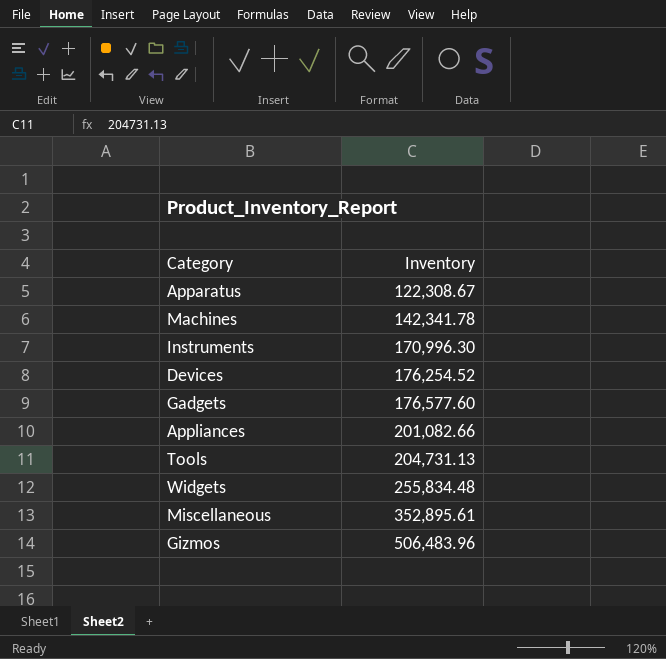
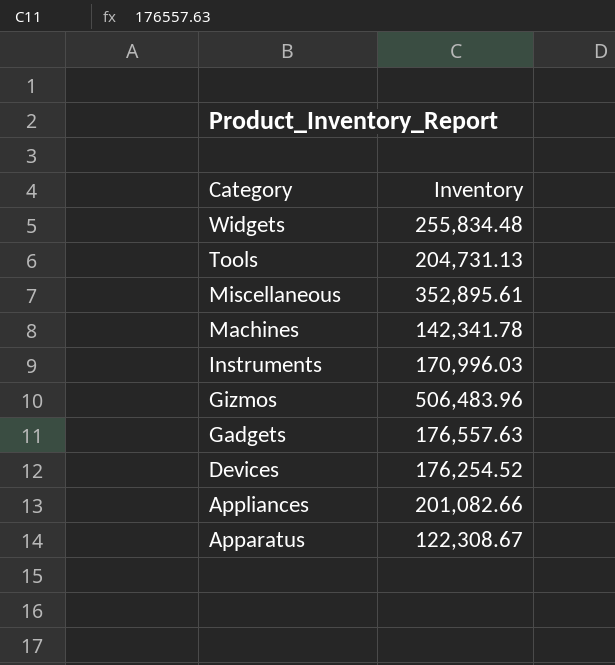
row order: Inventory ascending -> Category descending
Instruments | Inventory: 170,996.30 -> 170,996.03
Gadgets | Inventory: 176,577.60 -> 176,557.63

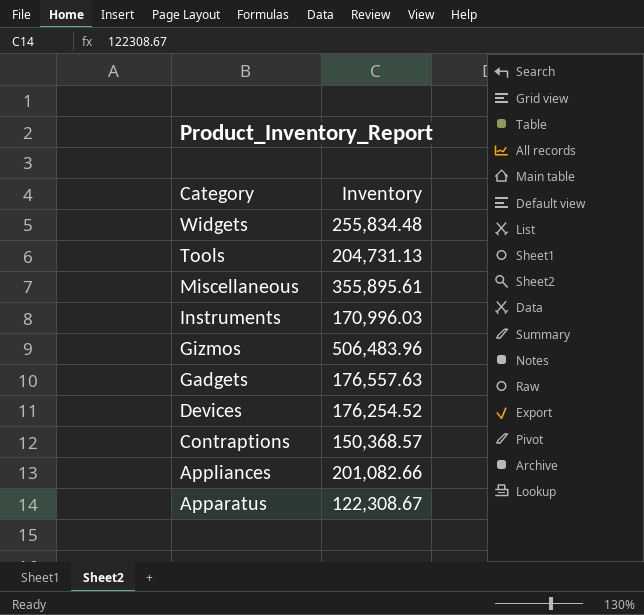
row Machines: 142,341.78 -> none
Miscellaneous | Inventory: 352,895.61 -> 355,895.61
row Contraptions: none -> 150,368.57

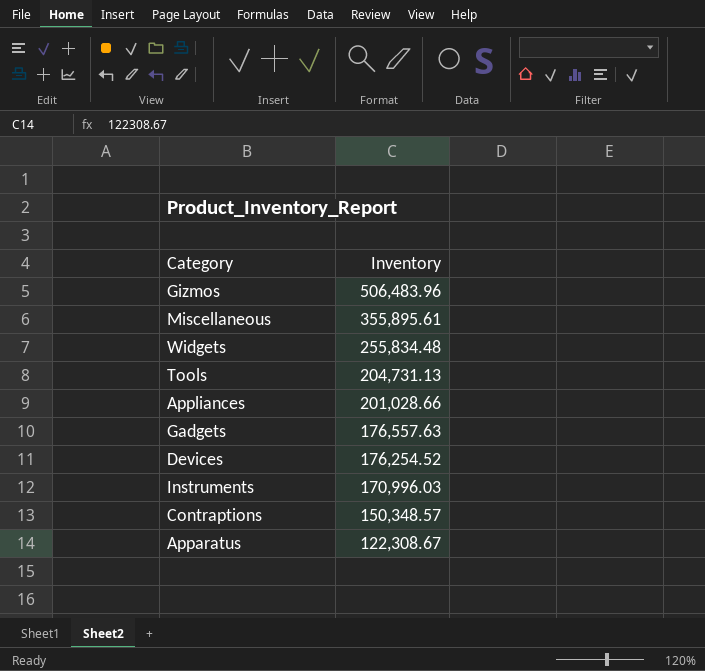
row order: Category descending -> Inventory descending
Appliances | Inventory: 201,082.66 -> 201,028.66
Contraptions | Inventory: 150,368.57 -> 150,348.57

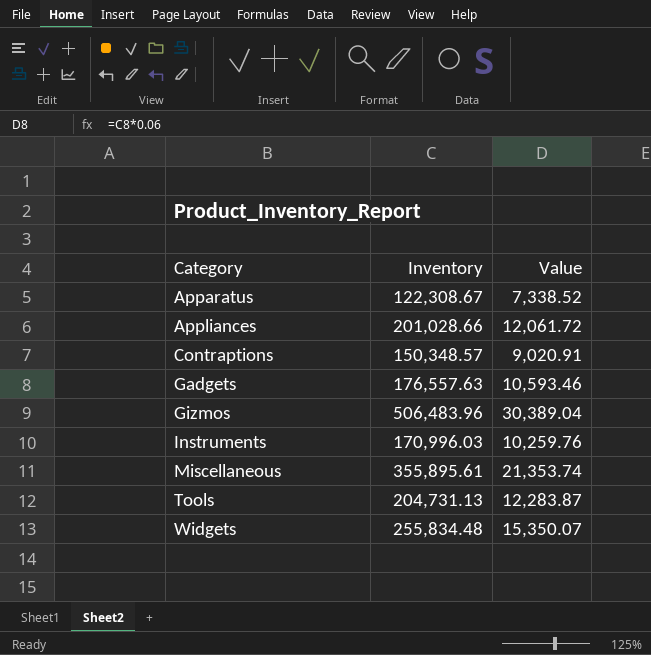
row order: Inventory descending -> Category ascending
column Value | formula: none -> [Inventory] * 0.06
row Devices: 176,254.52 -> none

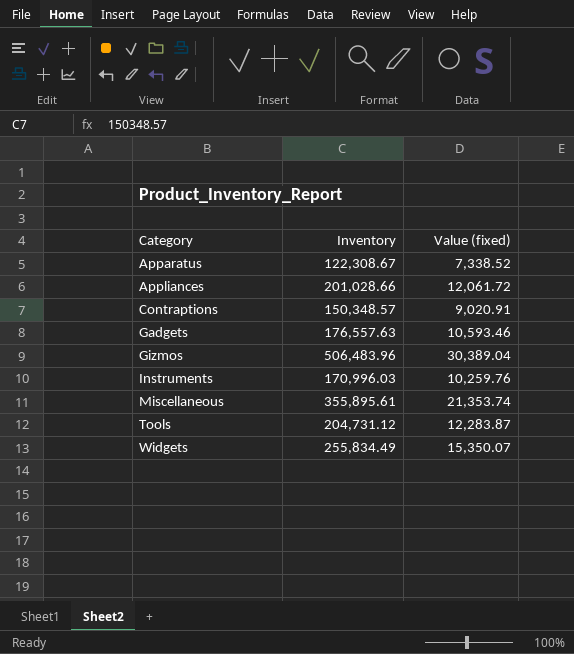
column name: Value -> Value (fixed)
Tools | Inventory: 204,731.13 -> 204,731.12
Widgets | Inventory: 255,834.48 -> 255,834.49

